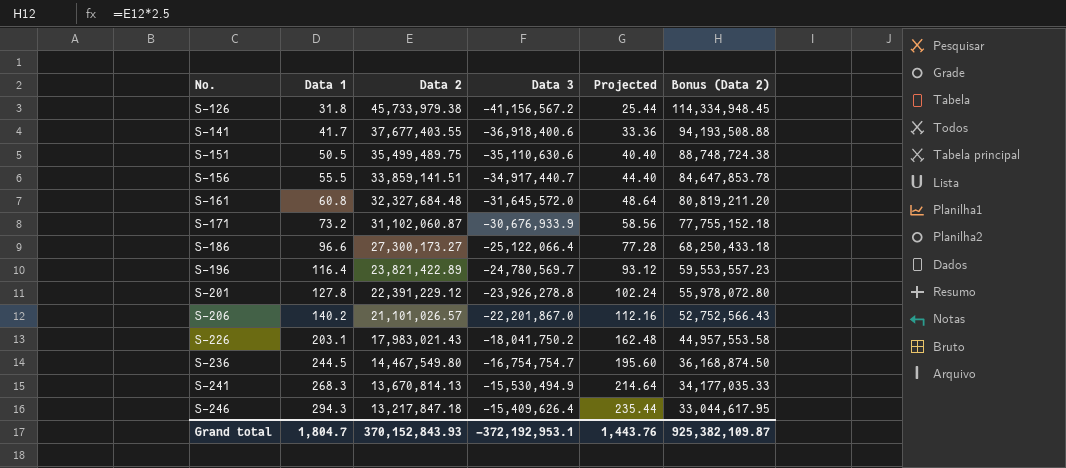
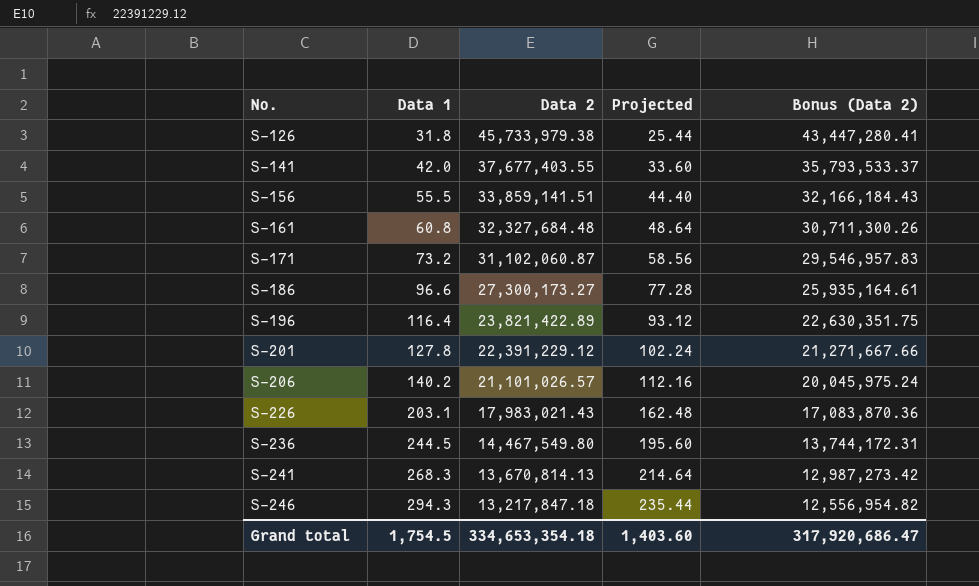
column Data 3 | position: 4 -> none
column Bonus (Data 2) | formula: [Data 2] * 2.5 -> [Data 2] * 0.95
row S-151: 50.5 | 35,499,489.75 | -35,110,630.6 | 40.40 | 88,748,724.38 -> none
S-141 | Data 1: 41.7 -> 42.0
S-141 | Projected: 33.36 -> 33.60
Grand total | Data 1: 1,804.7 -> 1,754.5
Grand total | Data 2: 370,152,843.93 -> 334,653,354.18
Grand total | Projected: 1,443.76 -> 1,403.60
Grand total | Bonus (Data 2): 925,382,109.87 -> 317,920,686.47

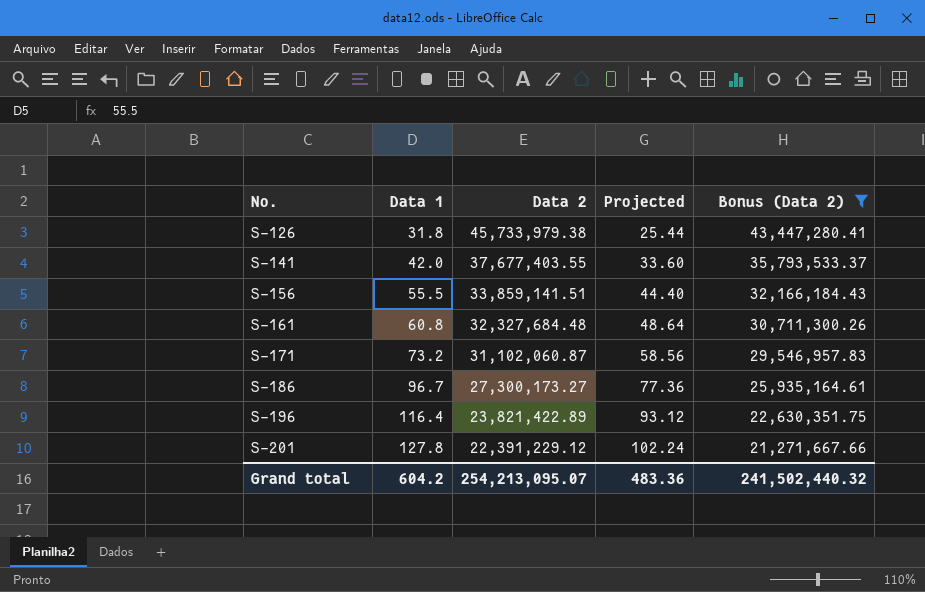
filter: none -> Bonus (Data 2) >= 21,271,667.66
S-186 | Data 1: 96.6 -> 96.7
S-186 | Projected: 77.28 -> 77.36
Grand total | Data 1: 1,754.5 -> 604.2
Grand total | Data 2: 334,653,354.18 -> 254,213,095.07
Grand total | Projected: 1,403.60 -> 483.36
Grand total | Bonus (Data 2): 317,920,686.47 -> 241,502,440.32

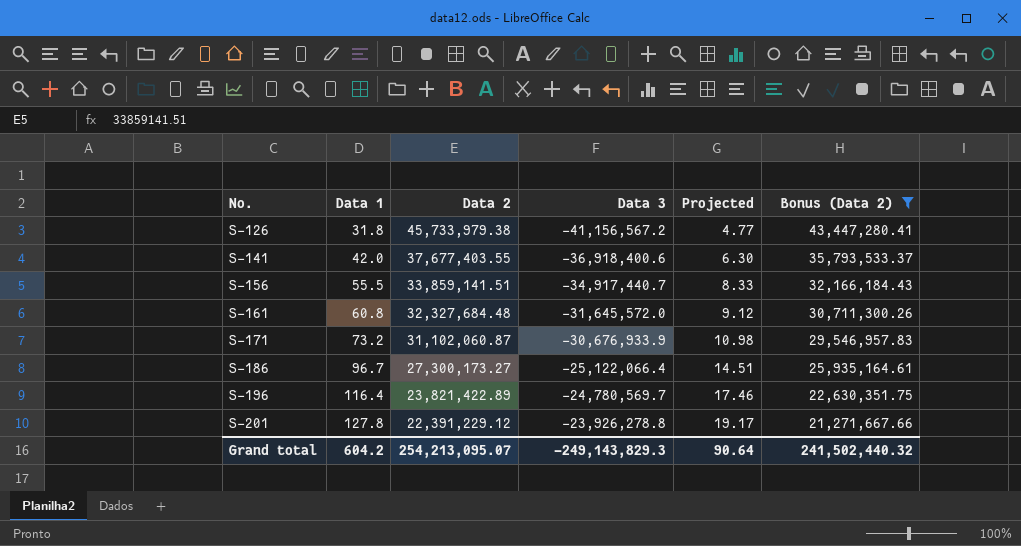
column Data 3 | position: none -> 4
column Projected | formula: [Data 1] * 0.8 -> [Data 1] * 0.15
Grand total | Projected: 483.36 -> 90.64

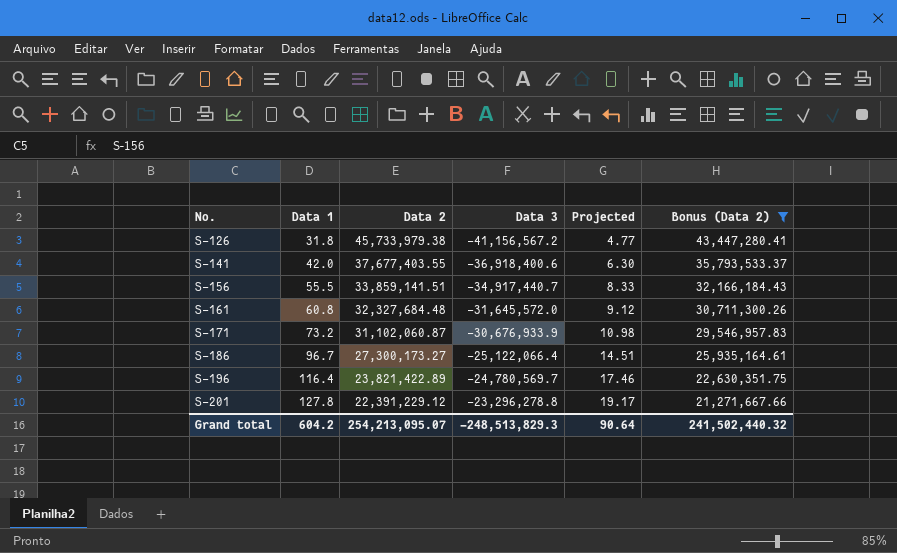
S-201 | Data 3: -23,926,278.8 -> -23,296,278.8
Grand total | Data 3: -249,143,829.3 -> -248,513,829.3

